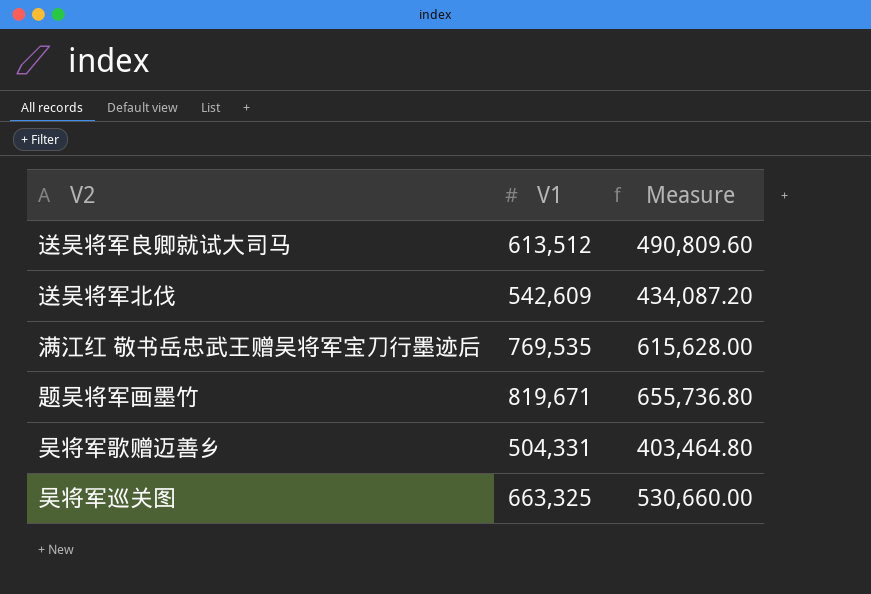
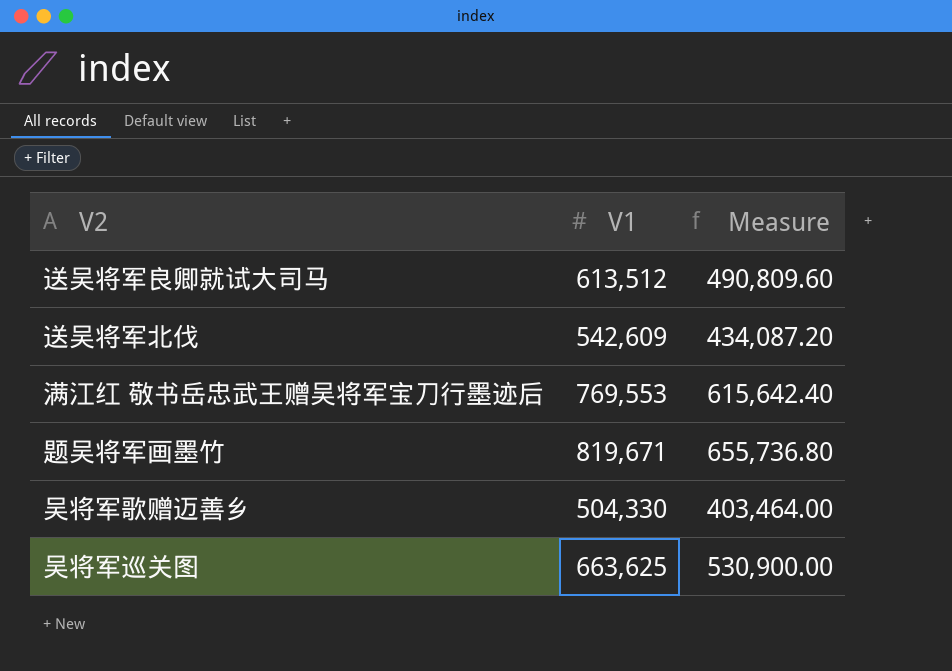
满江红 敬书岳忠武王赠吴将军宝刀行墨迹后 | V1: 769,535 -> 769,553
满江红 敬书岳忠武王赠吴将军宝刀行墨迹后 | Measure: 615,628.00 -> 615,642.40
吴将军歌赠迈善乡 | V1: 504,331 -> 504,330
吴将军歌赠迈善乡 | Measure: 403,464.80 -> 403,464.00
吴将军巡关图 | V1: 663,325 -> 663,625
吴将军巡关图 | Measure: 530,660.00 -> 530,900.00

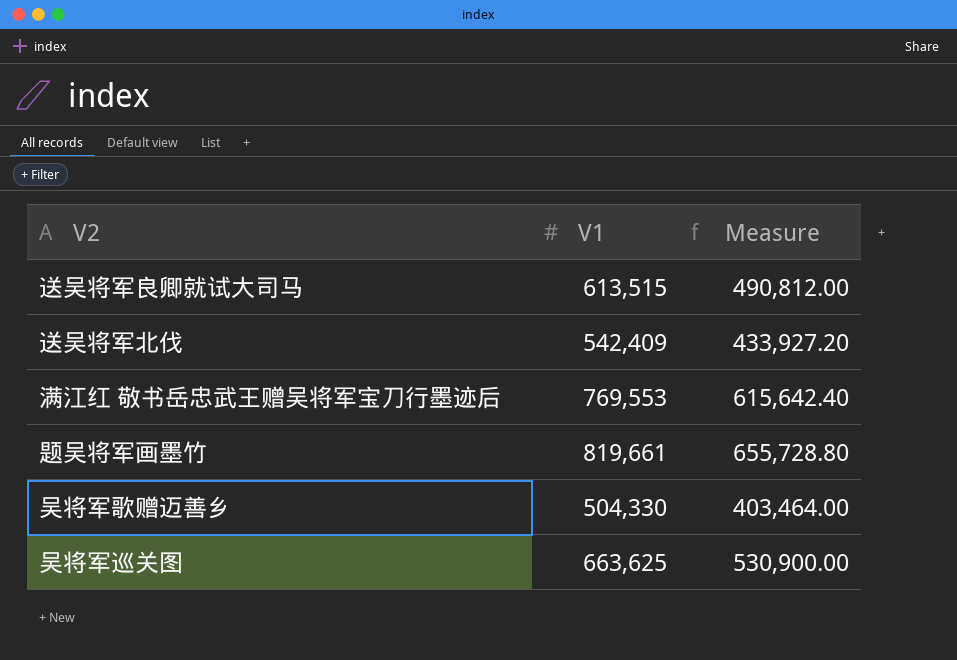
送吴将军良卿就试大司马 | V1: 613,512 -> 613,515
送吴将军良卿就试大司马 | Measure: 490,809.60 -> 490,812.00
送吴将军北伐 | V1: 542,609 -> 542,409
送吴将军北伐 | Measure: 434,087.20 -> 433,927.20
题吴将军画墨竹 | V1: 819,671 -> 819,661
题吴将军画墨竹 | Measure: 655,736.80 -> 655,728.80

